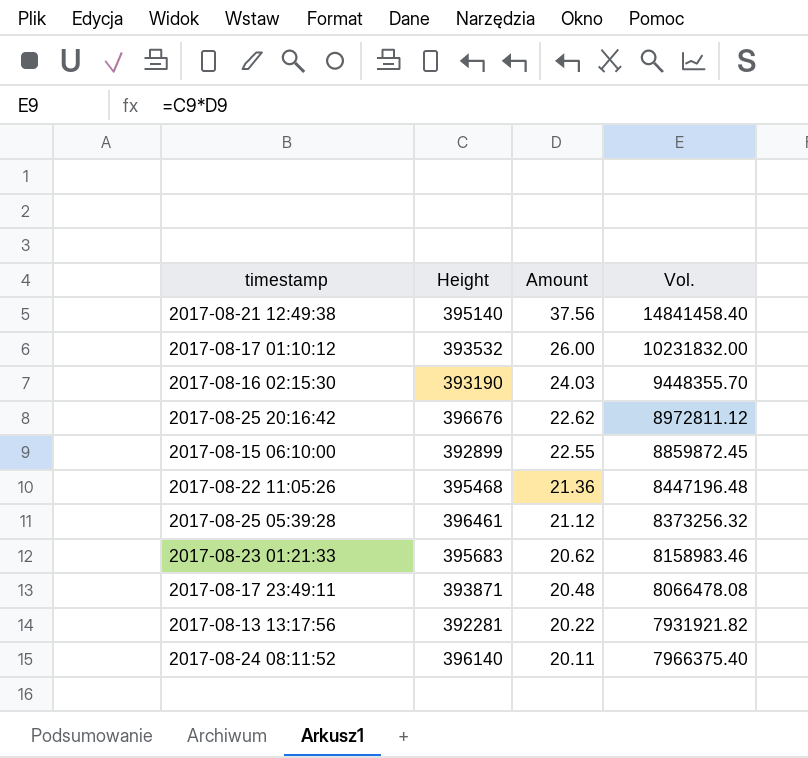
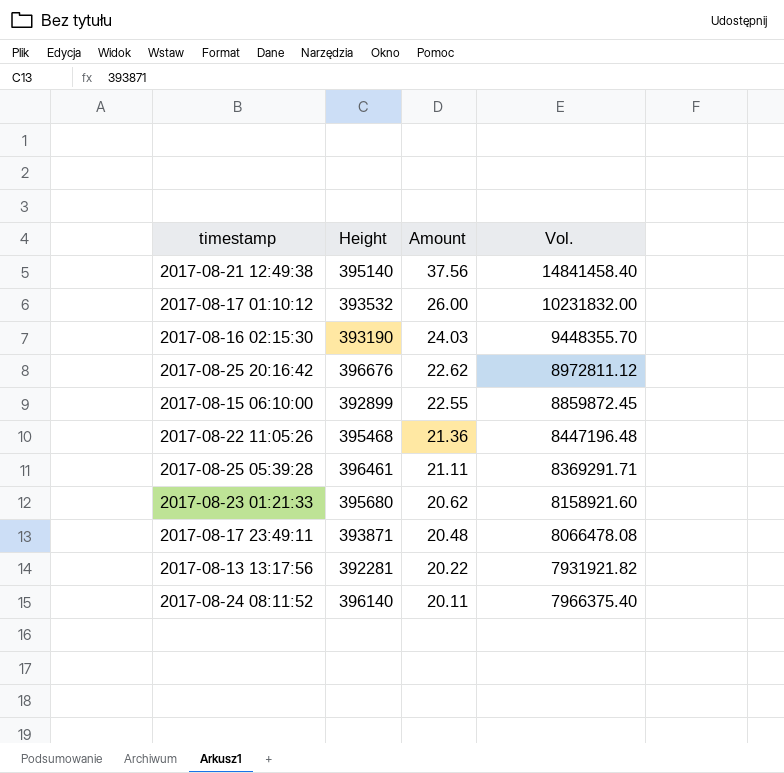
2017-08-25 05:39:28 | Amount: 21.12 -> 21.11
2017-08-25 05:39:28 | Vol.: 8373256.32 -> 8369291.71
2017-08-23 01:21:33 | Height: 395683 -> 395680
2017-08-23 01:21:33 | Vol.: 8158983.46 -> 8158921.60

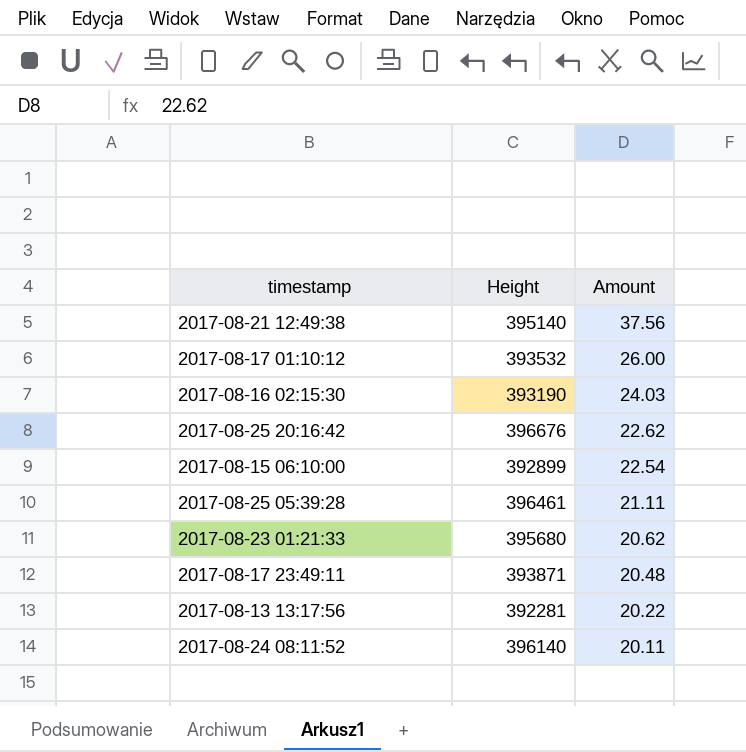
column Vol. | formula: [Height] * [Amount] -> none
row 2017-08-22 11:05:26: 395468 | 21.36 | 8447196.48 -> none
2017-08-15 06:10:00 | Amount: 22.55 -> 22.54

